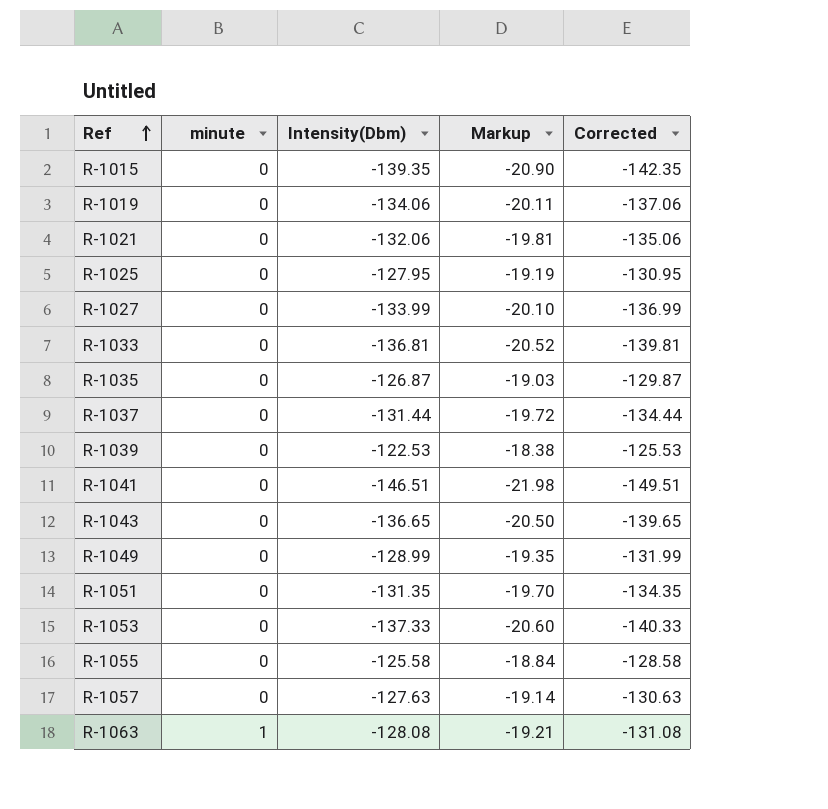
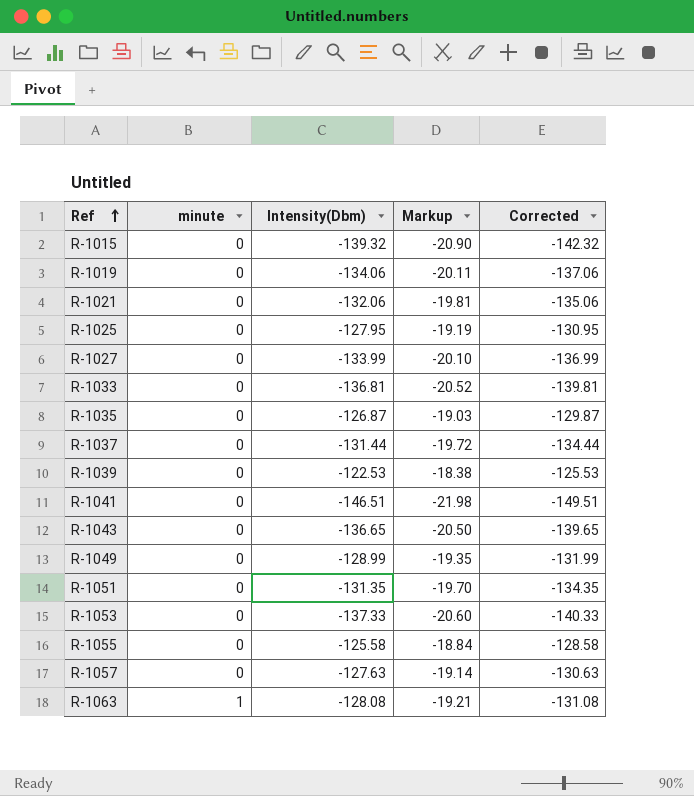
R-1015 | Intensity(Dbm): -139.35 -> -139.32
R-1015 | Corrected: -142.35 -> -142.32

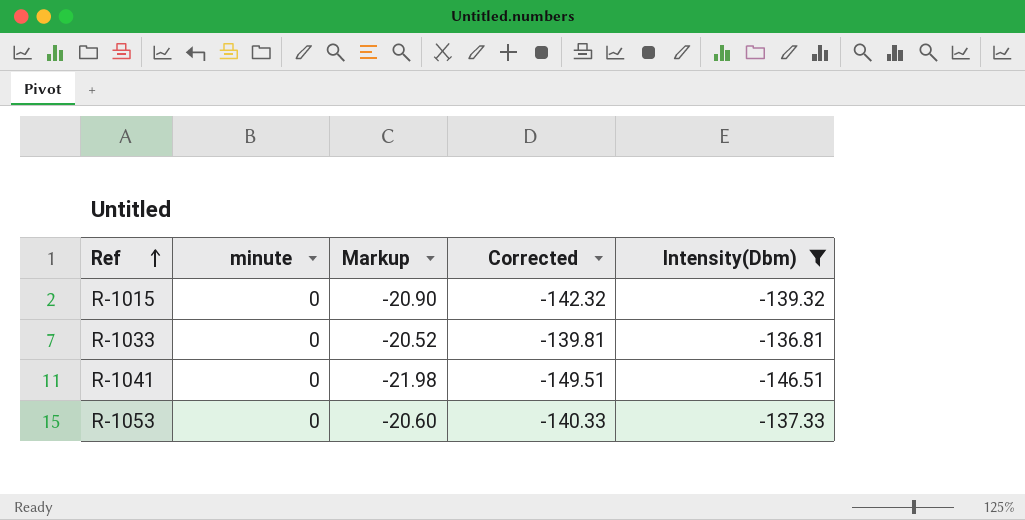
filter: none -> Intensity(Dbm) <= -136.81
column Intensity(Dbm) | position: 3 -> 5

